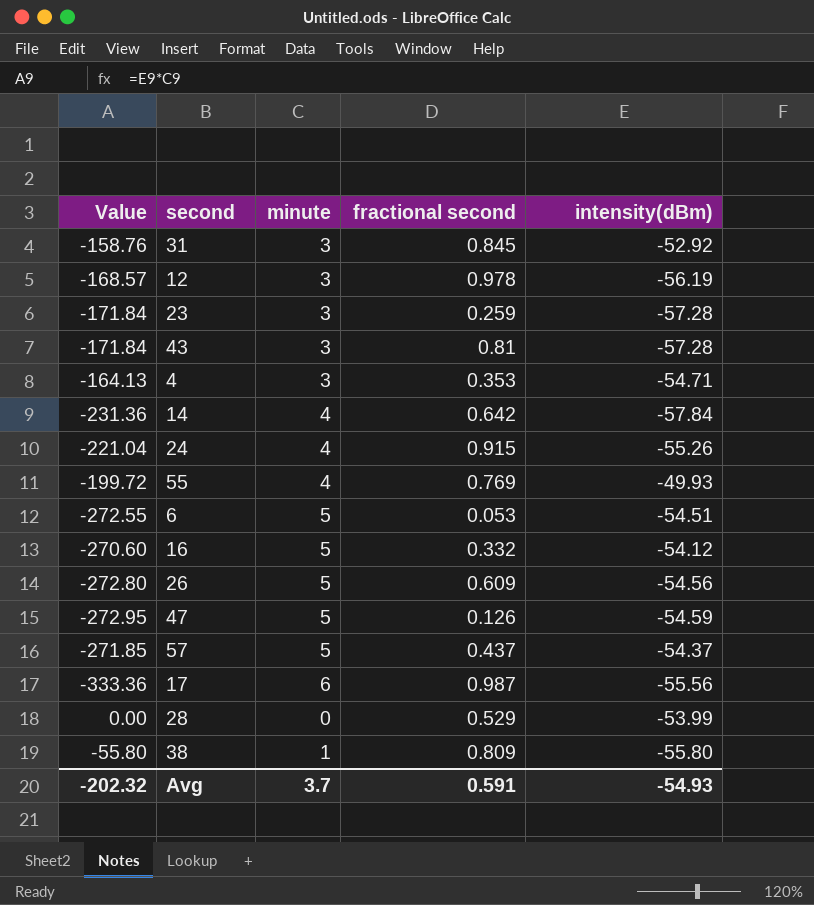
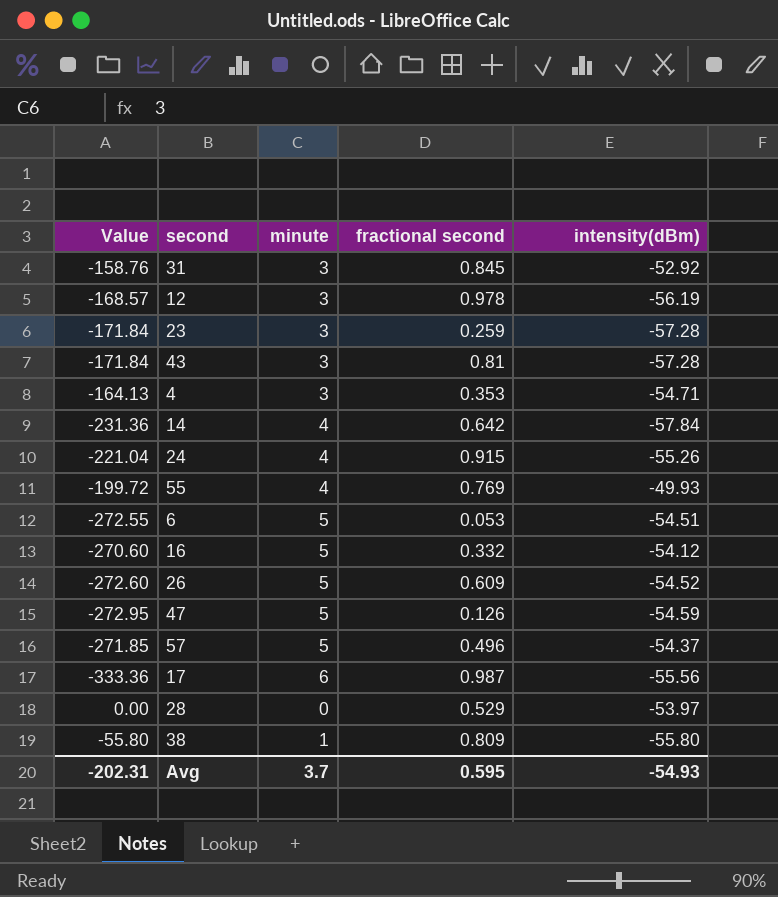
26 | Value: -272.80 -> -272.60
26 | intensity(dBm): -54.56 -> -54.52
57 | fractional second: 0.437 -> 0.496
28 | intensity(dBm): -53.99 -> -53.97
Avg | Value: -202.32 -> -202.31
Avg | fractional second: 0.591 -> 0.595

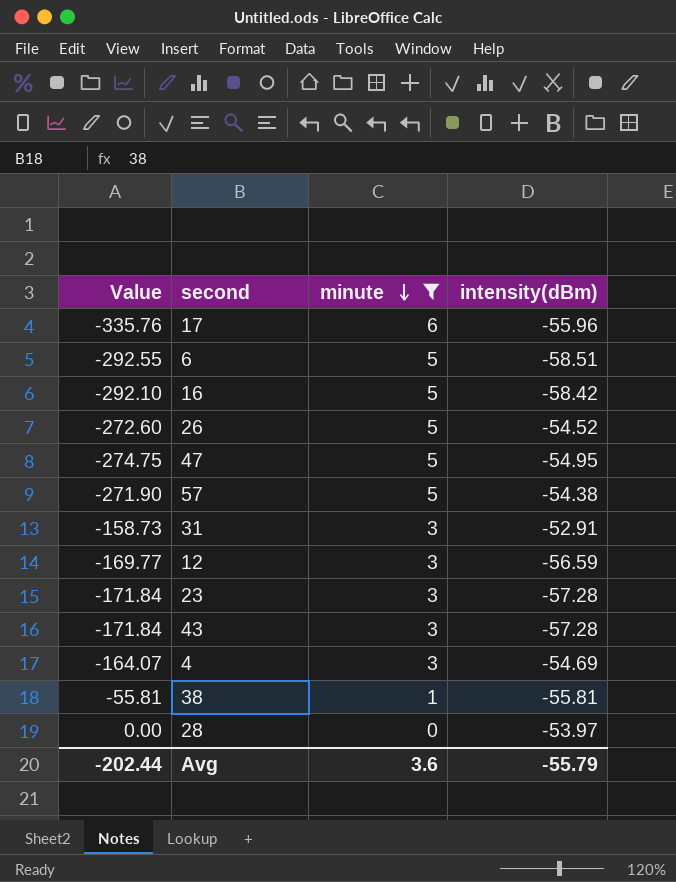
filter: none -> minute != 4
row order: none -> minute descending
column fractional second | position: 4 -> none
17 | Value: -333.36 -> -335.76
17 | intensity(dBm): -55.56 -> -55.96
6 | Value: -272.55 -> -292.55
6 | intensity(dBm): -54.51 -> -58.51
16 | Value: -270.60 -> -292.10
16 | intensity(dBm): -54.12 -> -58.42
47 | Value: -272.95 -> -274.75
47 | intensity(dBm): -54.59 -> -54.95
57 | Value: -271.85 -> -271.90
57 | intensity(dBm): -54.37 -> -54.38
31 | Value: -158.76 -> -158.73
31 | intensity(dBm): -52.92 -> -52.91
12 | Value: -168.57 -> -169.77
12 | intensity(dBm): -56.19 -> -56.59
4 | Value: -164.13 -> -164.07
4 | intensity(dBm): -54.71 -> -54.69
38 | Value: -55.80 -> -55.81
38 | intensity(dBm): -55.80 -> -55.81
Avg | Value: -202.31 -> -202.44
Avg | minute: 3.7 -> 3.6
Avg | intensity(dBm): -54.93 -> -55.79

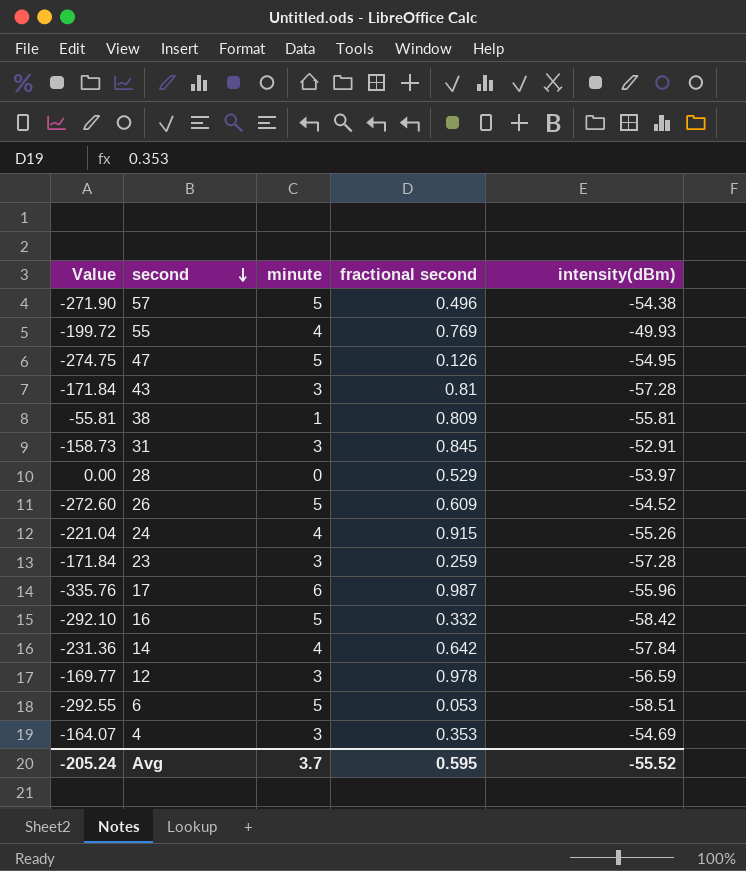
filter: minute != 4 -> none
row order: minute descending -> second descending
column fractional second | position: none -> 4
Avg | Value: -202.44 -> -205.24
Avg | minute: 3.6 -> 3.7
Avg | intensity(dBm): -55.79 -> -55.52

